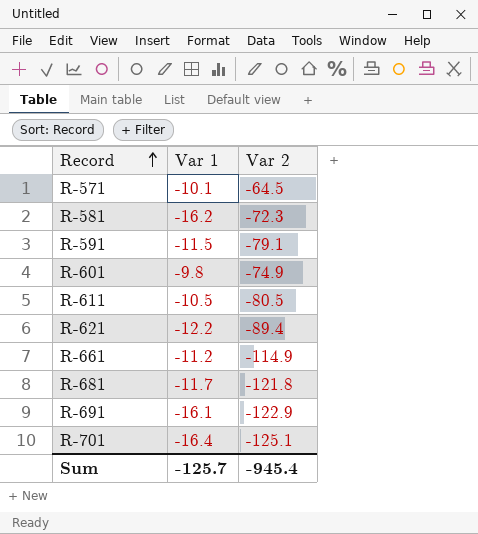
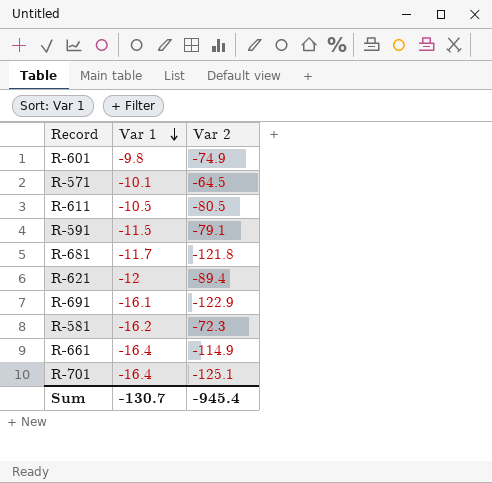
row order: Record ascending -> Var 1 descending
R-621 | Var 1: -12.2 -> -12
R-661 | Var 1: -11.2 -> -16.4
Sum | Var 1: -125.7 -> -130.7

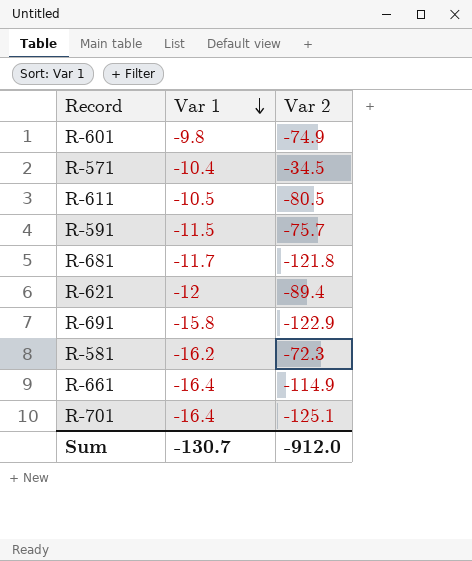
R-571 | Var 1: -10.1 -> -10.4
R-571 | Var 2: -64.5 -> -34.5
R-591 | Var 2: -79.1 -> -75.7
R-691 | Var 1: -16.1 -> -15.8
Sum | Var 2: -945.4 -> -912.0

